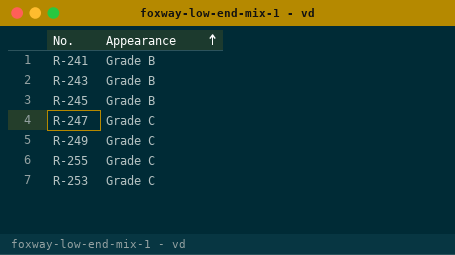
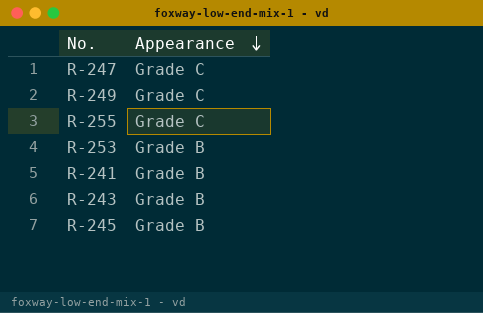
row order: Appearance ascending -> Appearance descending
R-253 | Appearance: Grade C -> Grade B

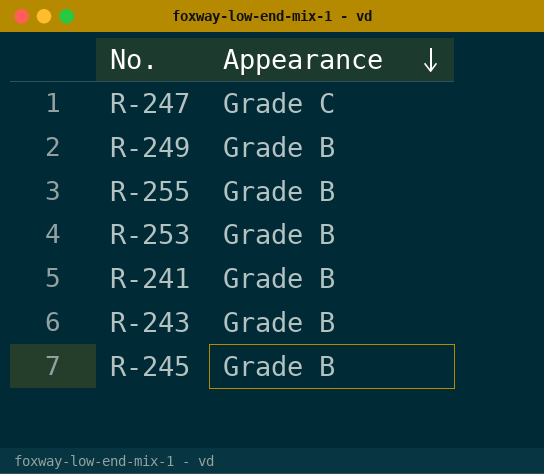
R-249 | Appearance: Grade C -> Grade B
R-255 | Appearance: Grade C -> Grade B

